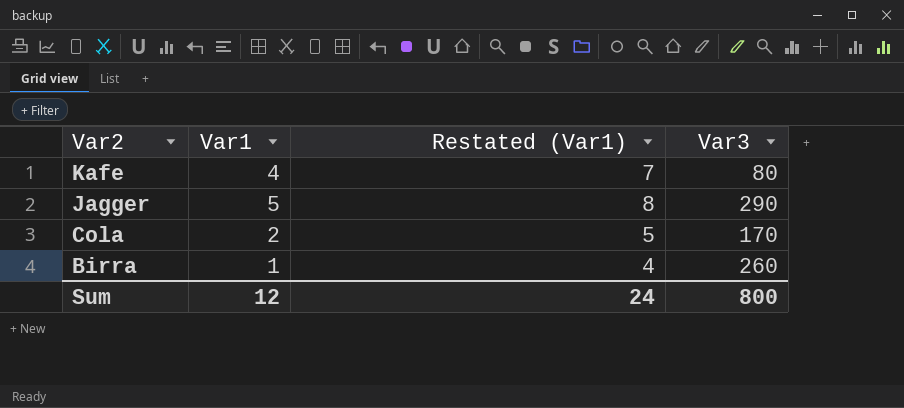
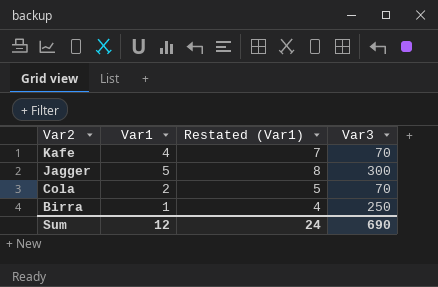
Kafe | Var3: 80 -> 70
Jagger | Var3: 290 -> 300
Cola | Var3: 170 -> 70
Birra | Var3: 260 -> 250
Sum | Var3: 800 -> 690

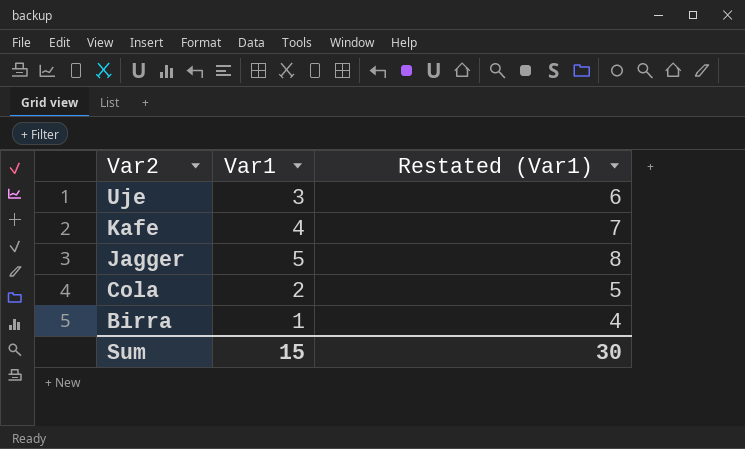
column Var3 | position: 4 -> none
row Uje: none -> 3 | 6
Sum | Var1: 12 -> 15
Sum | Restated (Var1): 24 -> 30

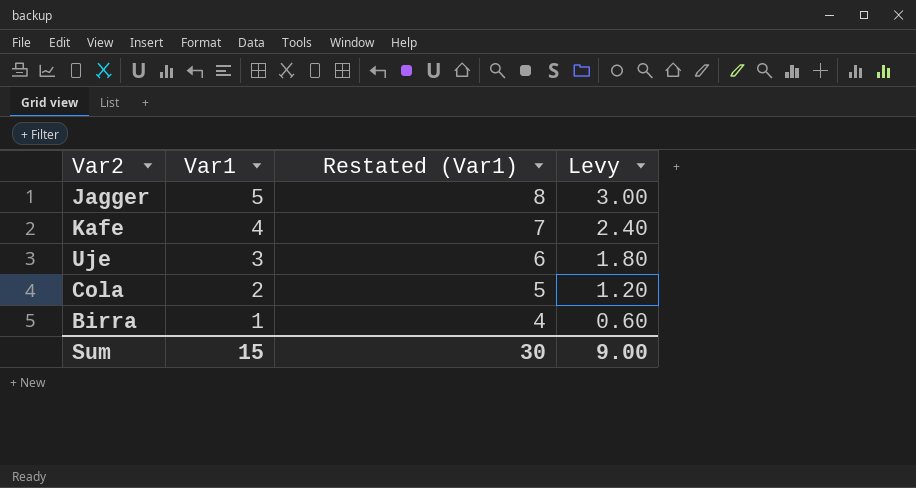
row order: Var2 descending -> Var1 descending
column Levy | formula: none -> [Var1] * 0.6

